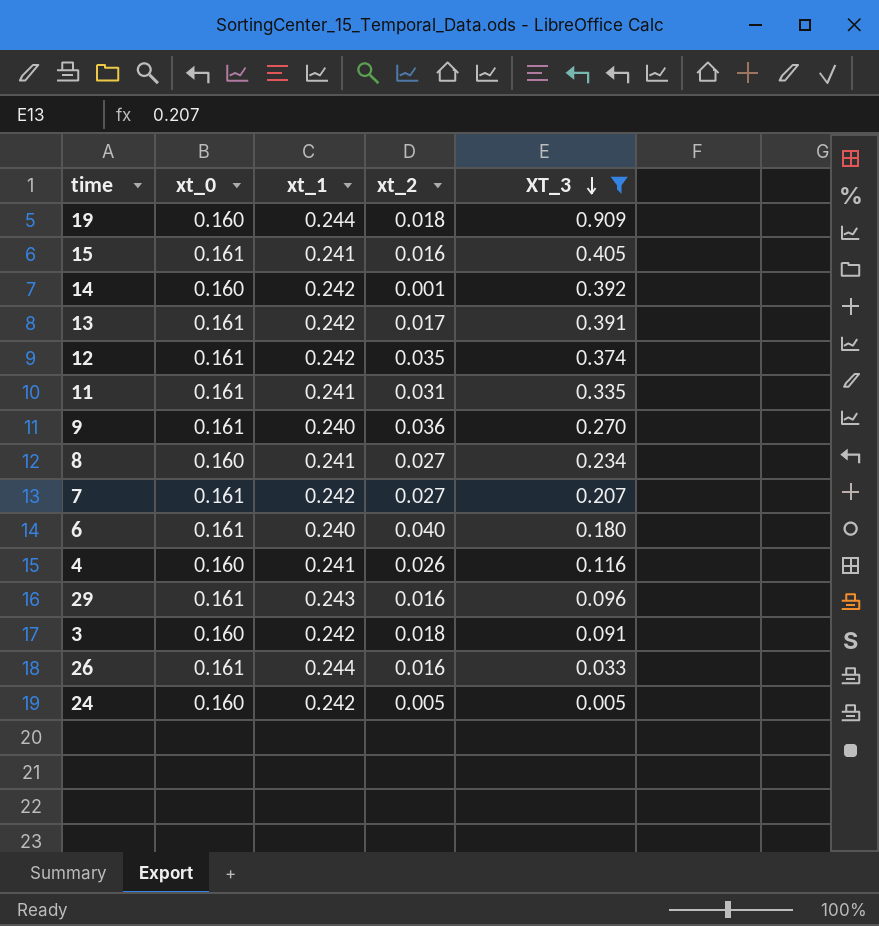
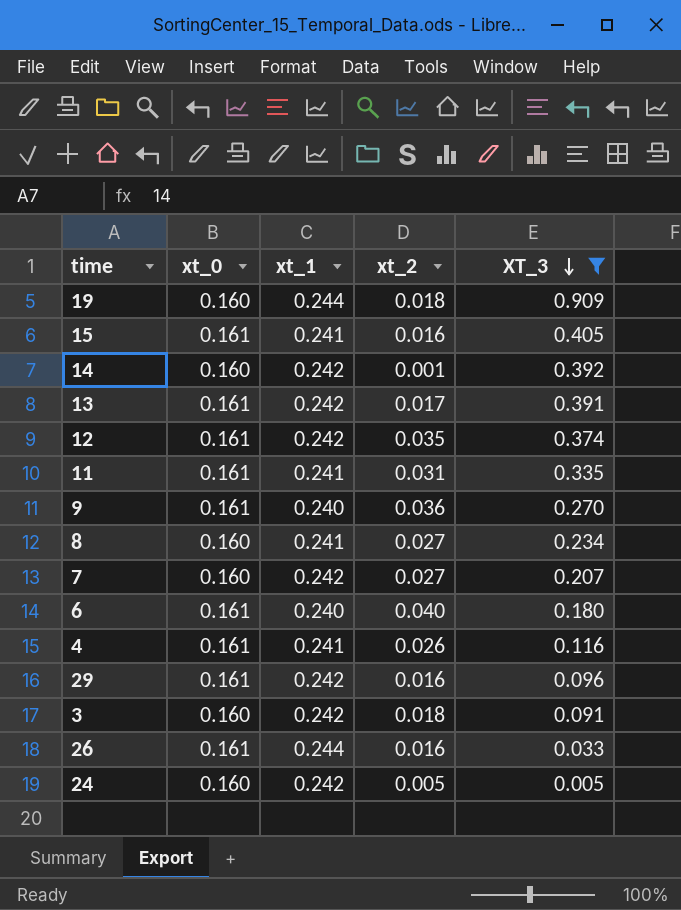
7 | xt_0: 0.161 -> 0.160
4 | xt_0: 0.160 -> 0.161
29 | xt_1: 0.243 -> 0.242

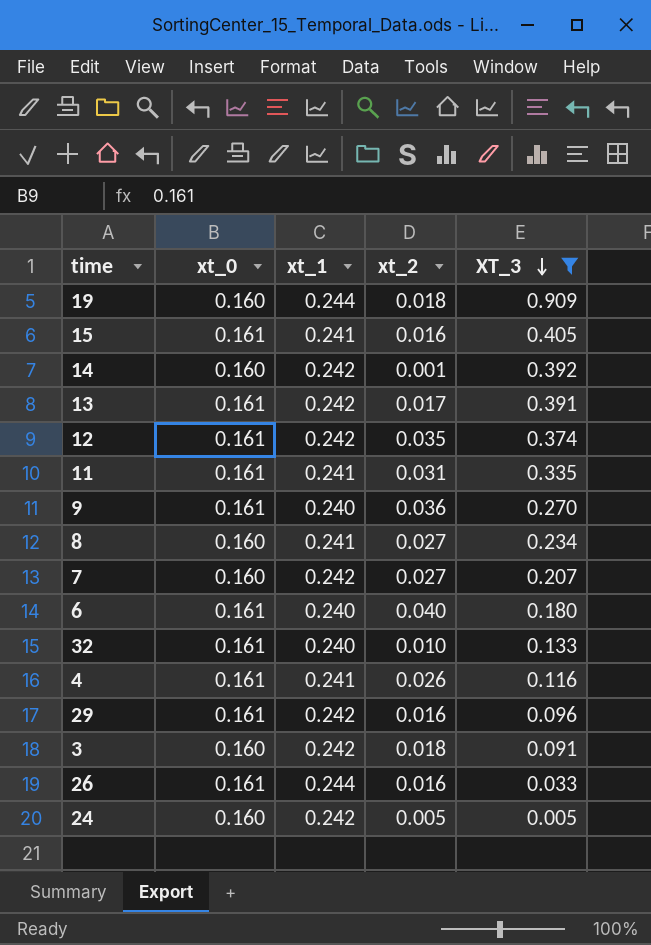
row 32: none -> 0.161 | 0.240 | 0.010 | 0.133

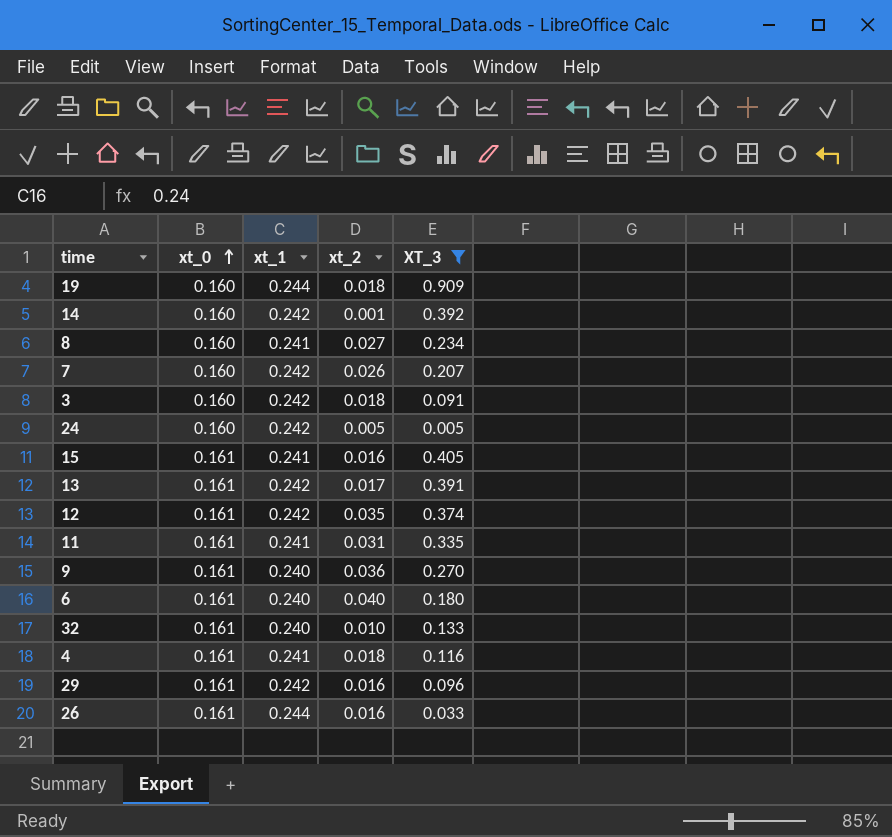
row order: XT_3 descending -> xt_0 ascending
7 | xt_2: 0.027 -> 0.026
4 | xt_2: 0.026 -> 0.018

